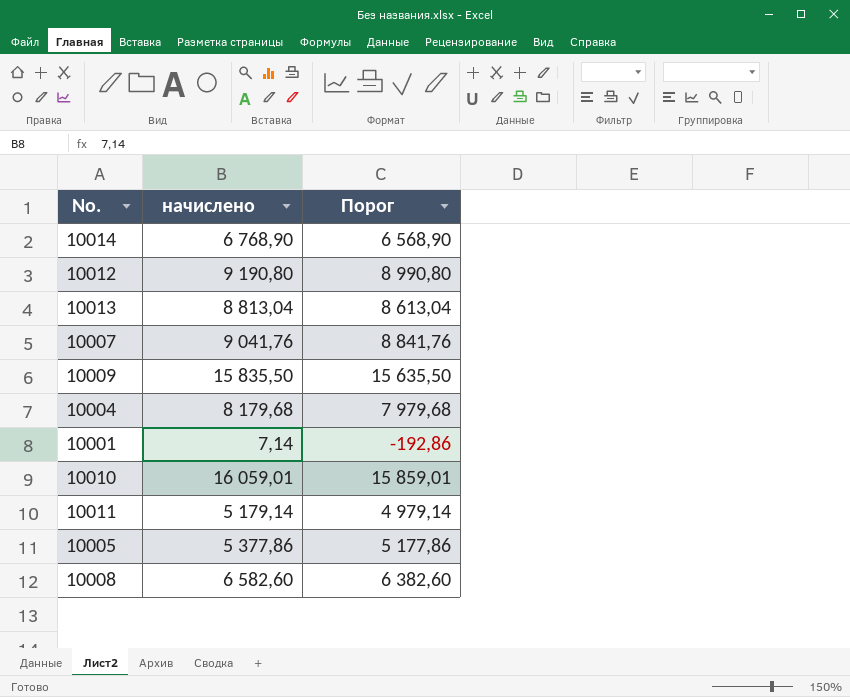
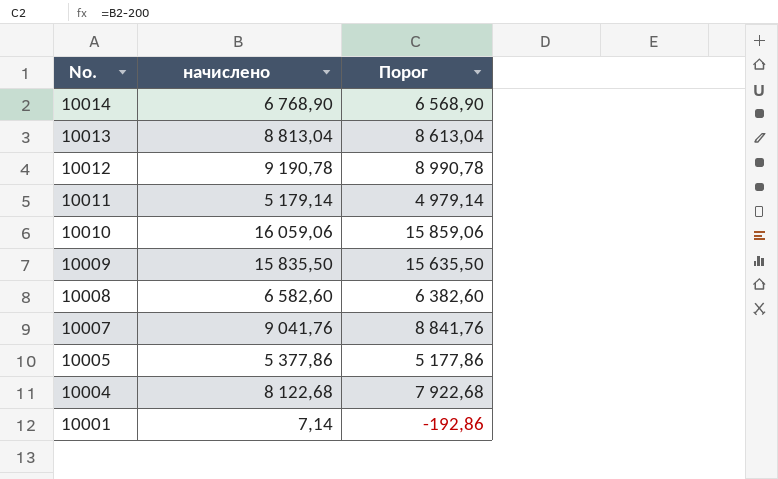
row order: none -> No. descending
10012 | начислено: 9 190,80 -> 9 190,78
10012 | Порог: 8 990,80 -> 8 990,78
10010 | начислено: 16 059,01 -> 16 059,06
10010 | Порог: 15 859,01 -> 15 859,06
10004 | начислено: 8 179,68 -> 8 122,68
10004 | Порог: 7 979,68 -> 7 922,68

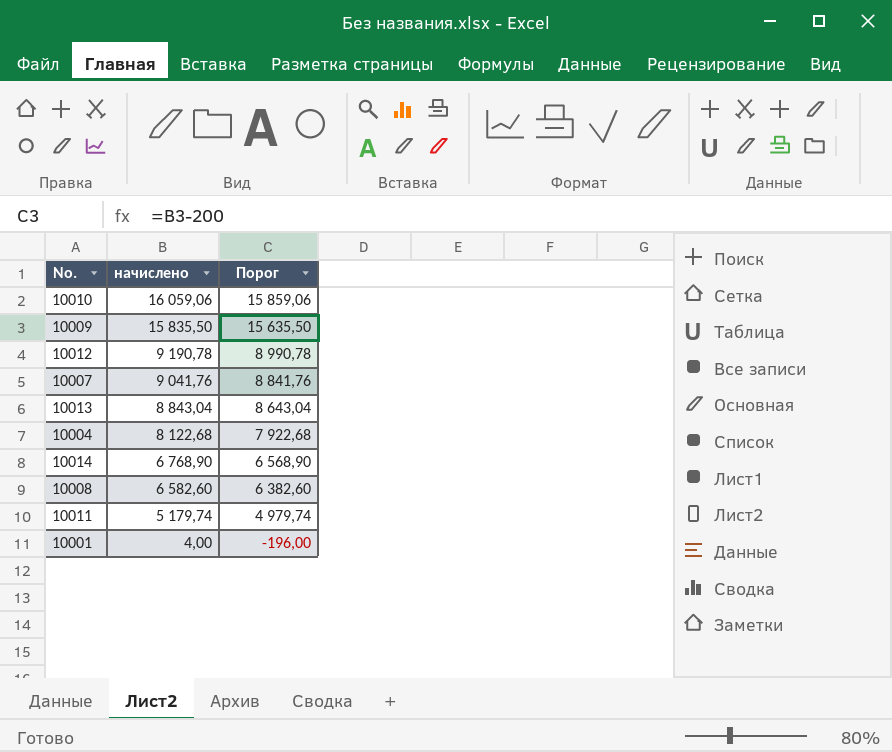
row order: No. descending -> начислено descending
row 10005: 5 377,86 | 5 177,86 -> none
10013 | начислено: 8 813,04 -> 8 843,04
10013 | Порог: 8 613,04 -> 8 643,04
10011 | начислено: 5 179,14 -> 5 179,74
10011 | Порог: 4 979,14 -> 4 979,74
10001 | начислено: 7,14 -> 4,00
10001 | Порог: -192,86 -> -196,00

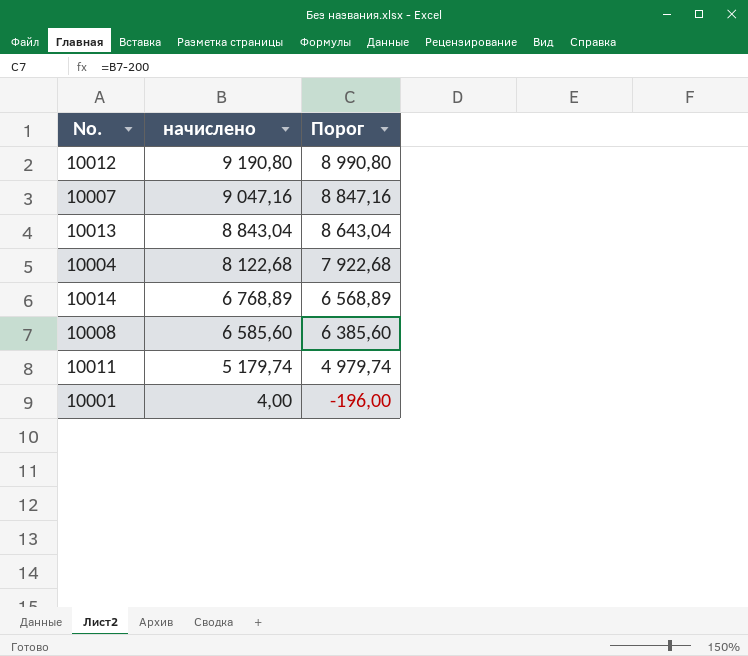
row 10010: 16 059,06 | 15 859,06 -> none
row 10009: 15 835,50 | 15 635,50 -> none
10012 | начислено: 9 190,78 -> 9 190,80
10012 | Порог: 8 990,78 -> 8 990,80
10007 | начислено: 9 041,76 -> 9 047,16
10007 | Порог: 8 841,76 -> 8 847,16
10014 | начислено: 6 768,90 -> 6 768,89
10014 | Порог: 6 568,90 -> 6 568,89
10008 | начислено: 6 582,60 -> 6 585,60
10008 | Порог: 6 382,60 -> 6 385,60

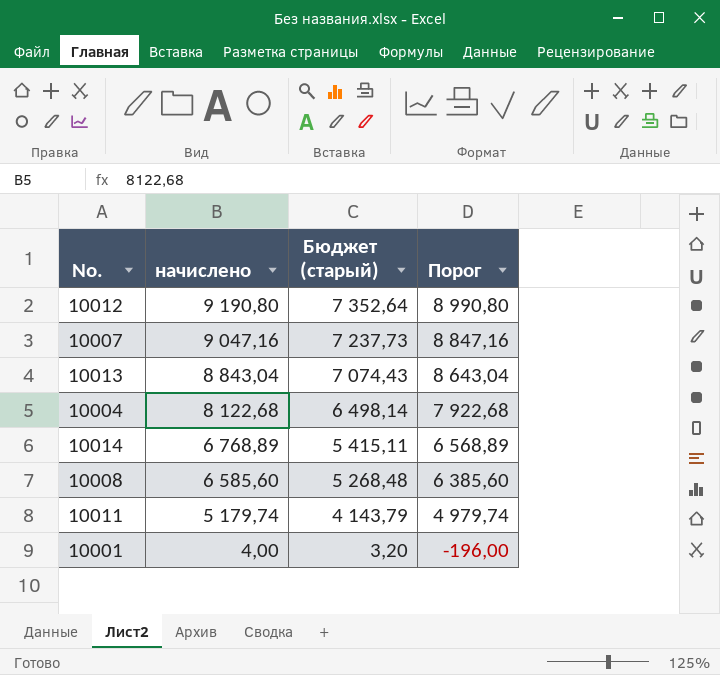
column Бюджет (старый) | formula: none -> [начислено] * 0,8

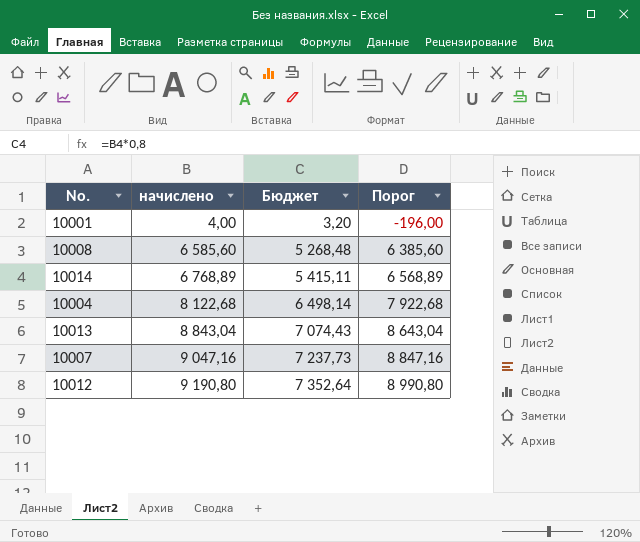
row order: начислено descending -> начислено ascending
column name: Бюджет (старый) -> Бюджет
row 10011: 5 179,74 | 4 143,79 | 4 979,74 -> none

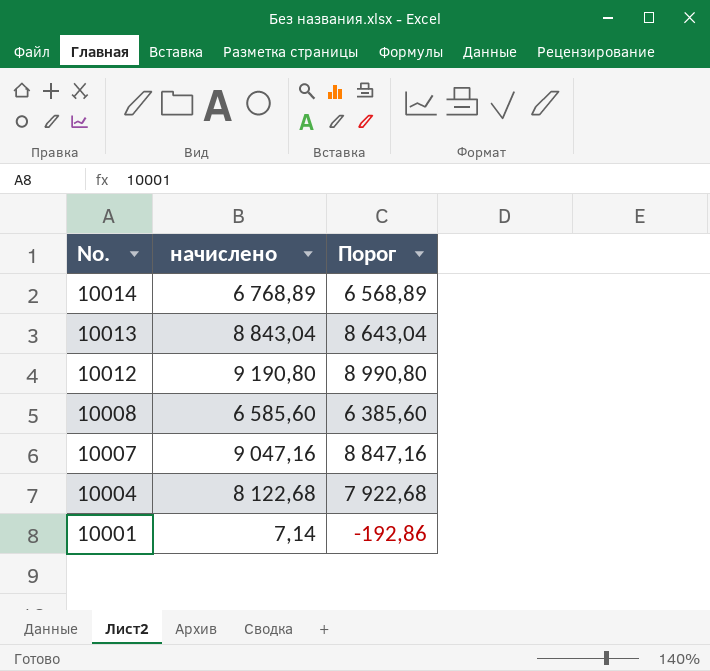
row order: начислено ascending -> No. descending
column Бюджет | formula: [начислено] * 0,8 -> none
10001 | начислено: 4,00 -> 7,14
10001 | Порог: -196,00 -> -192,86

